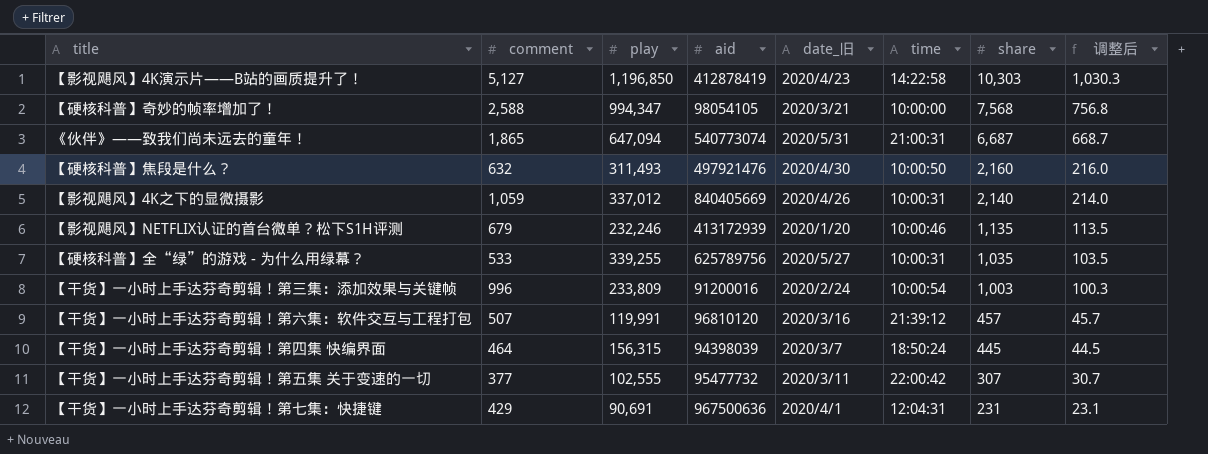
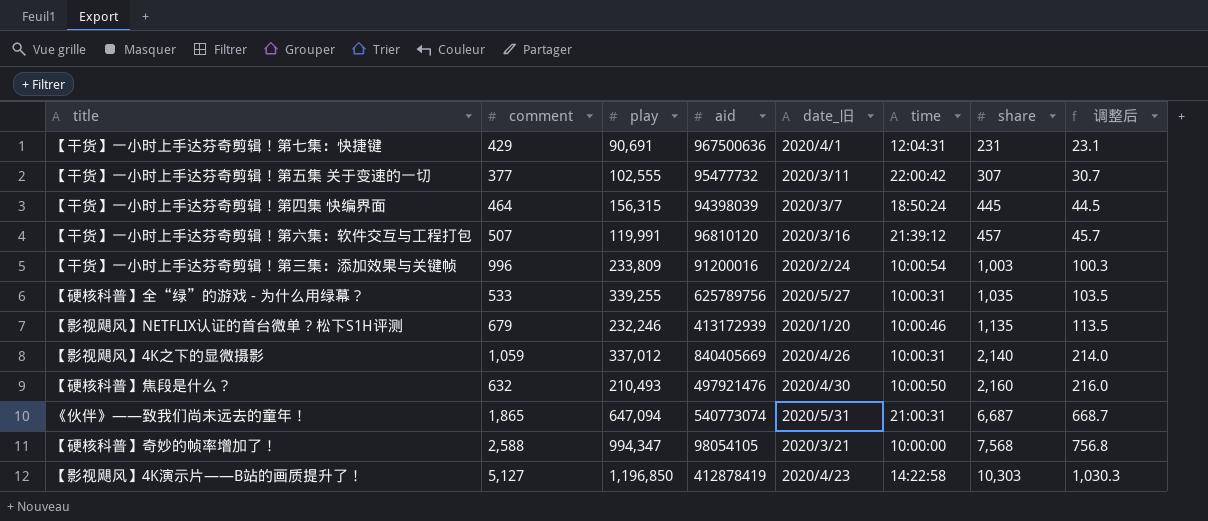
row order: share descending -> share ascending
【硬核科普】焦段是什么？ | play: 311,493 -> 210,493

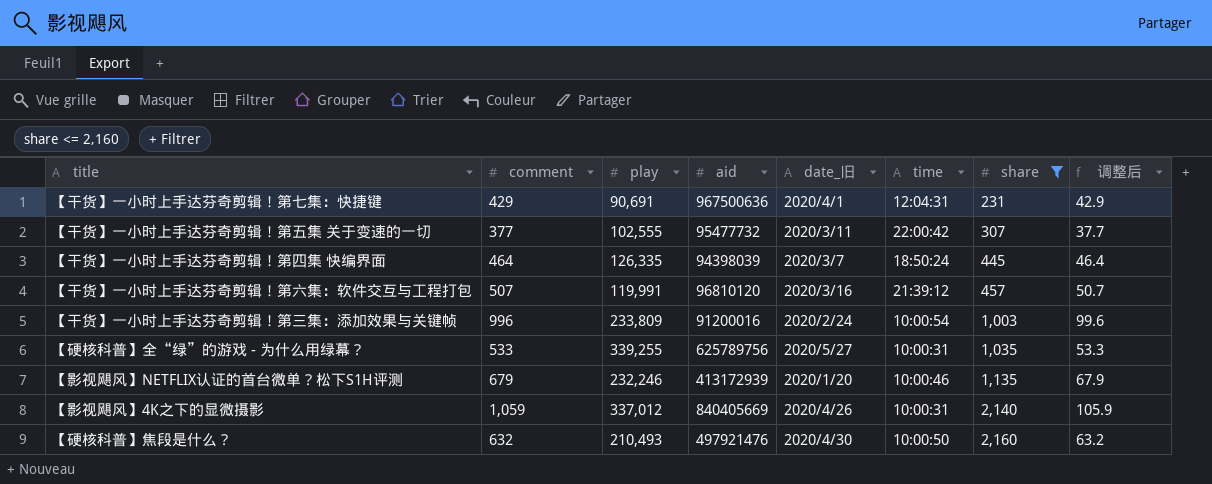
filter: none -> share <= 2,160
column 调整后 | formula: [share] * 0.1 -> [comment] * 0.1
【干货】一小时上手达芬奇剪辑！第四集 快编界面 | play: 156,315 -> 126,335

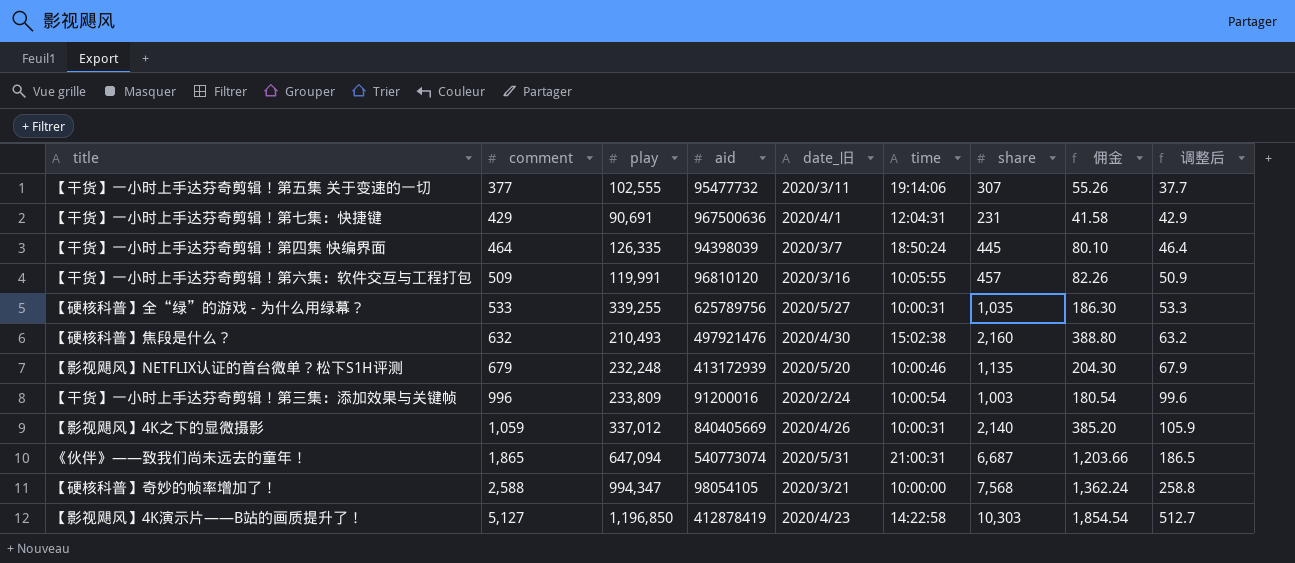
filter: share <= 2,160 -> none
row order: share ascending -> comment ascending
column 佣金 | formula: none -> [share] * 0.18
【干货】一小时上手达芬奇剪辑！第五集 关于变速的一切 | time: 22:00:42 -> 19:14:06
【干货】一小时上手达芬奇剪辑！第六集：软件交互与工程打包 | comment: 507 -> 509
【干货】一小时上手达芬奇剪辑！第六集：软件交互与工程打包 | time: 21:39:12 -> 10:05:55
【干货】一小时上手达芬奇剪辑！第六集：软件交互与工程打包 | 调整后: 50.7 -> 50.9
【硬核科普】焦段是什么？ | time: 10:00:50 -> 15:02:38
【影视飓风】NETFLIX认证的首台微单？松下S1H评测 | play: 232,246 -> 232,248
【影视飓风】NETFLIX认证的首台微单？松下S1H评测 | date_旧: 2020/1/20 -> 2020/5/20

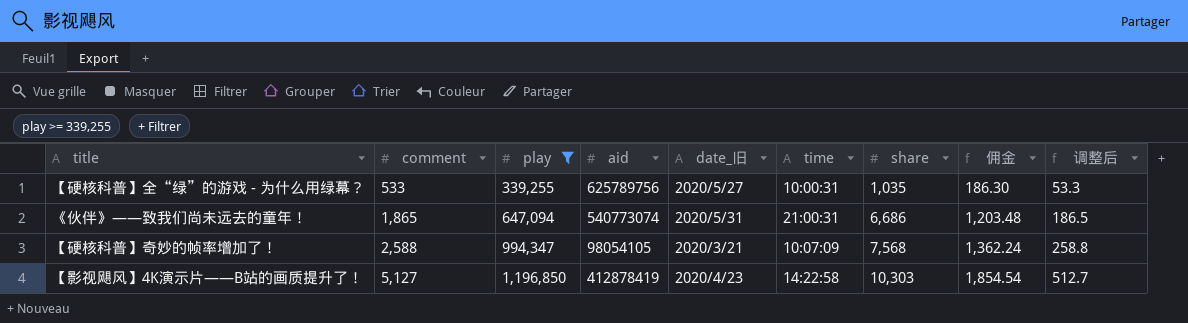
filter: none -> play >= 339,255
《伙伴》——致我们尚未远去的童年！ | share: 6,687 -> 6,686
《伙伴》——致我们尚未远去的童年！ | 佣金: 1,203.66 -> 1,203.48
【硬核科普】奇妙的帧率增加了！ | time: 10:00:00 -> 10:07:09

